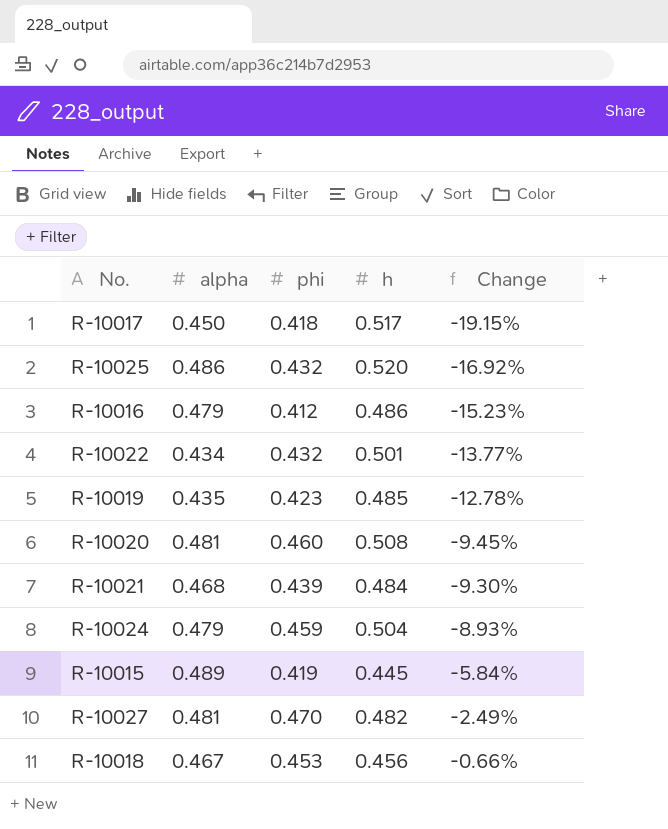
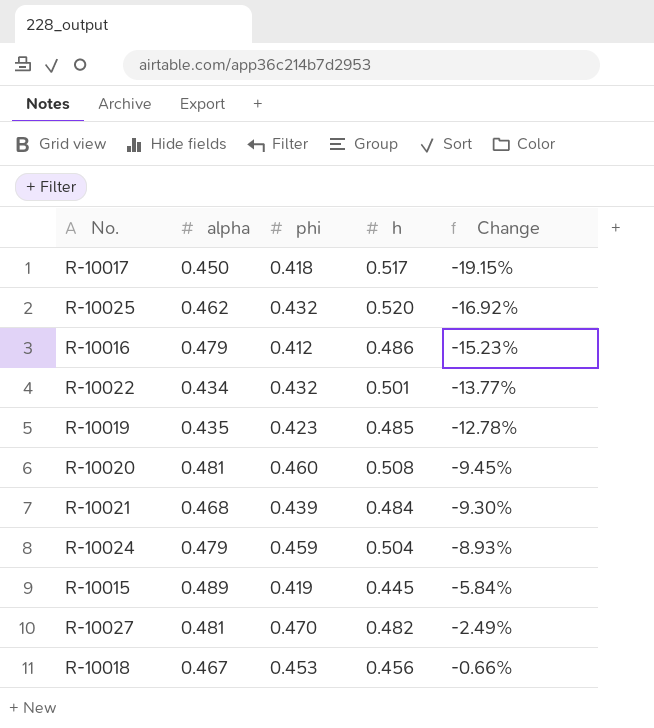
R-10025 | alpha: 0.486 -> 0.462

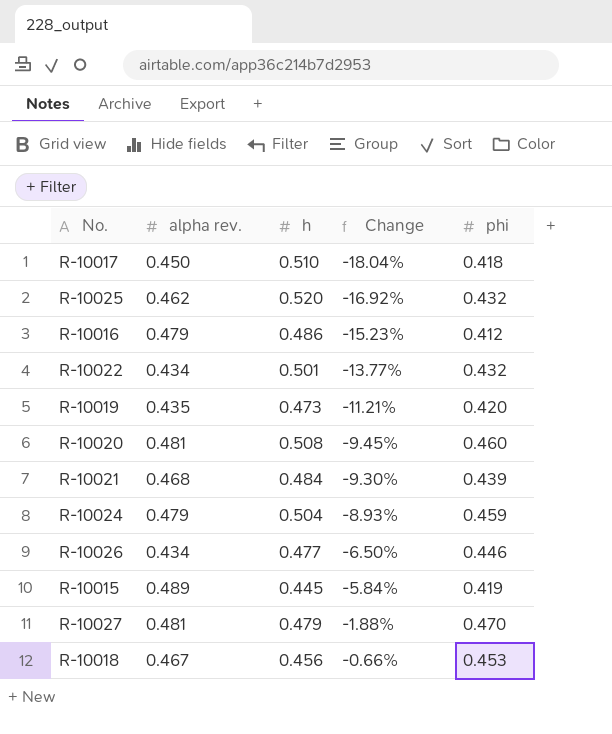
column name: alpha -> alpha rev.
column phi | position: 3 -> 5
R-10017 | h: 0.517 -> 0.510
R-10017 | Change: -19.15% -> -18.04%
R-10019 | h: 0.485 -> 0.473
R-10019 | Change: -12.78% -> -11.21%
R-10019 | phi: 0.423 -> 0.420
row R-10026: none -> 0.434 | 0.477 | -6.50% | 0.446
R-10027 | h: 0.482 -> 0.479
R-10027 | Change: -2.49% -> -1.88%

